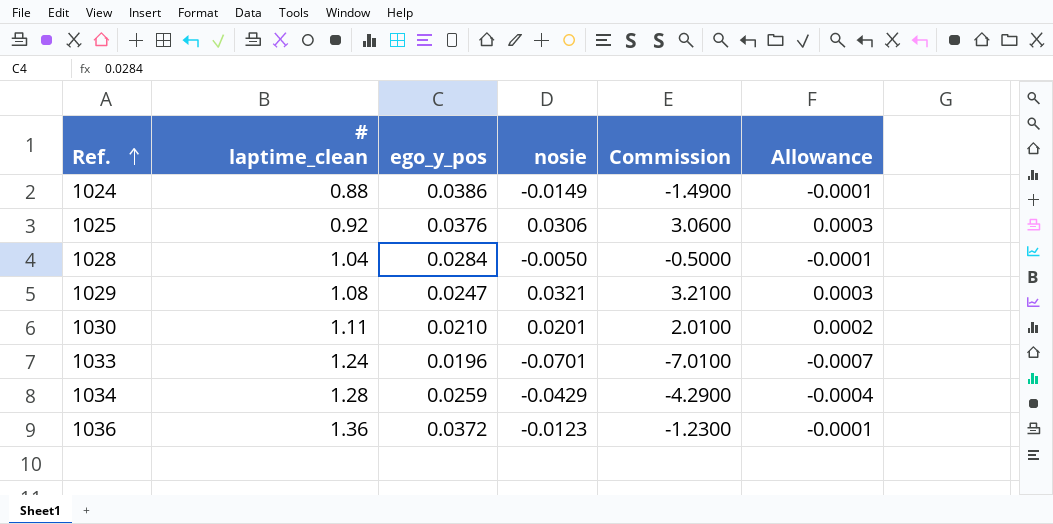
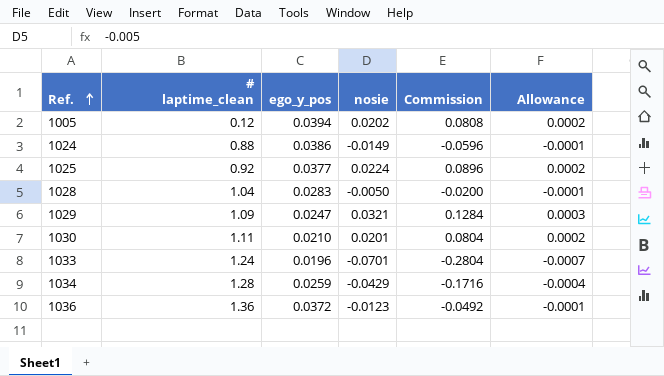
column Commission | formula: [nosie] * 100 -> [nosie] * 4
row 1005: none -> 0.12 | 0.0394 | 0.0202 | 0.0808 | 0.0002
1025 | ego_y_pos: 0.0376 -> 0.0377
1025 | nosie: 0.0306 -> 0.0224
1025 | Allowance: 0.0003 -> 0.0002
1028 | ego_y_pos: 0.0284 -> 0.0283
1029 | # laptime_clean: 1.08 -> 1.09

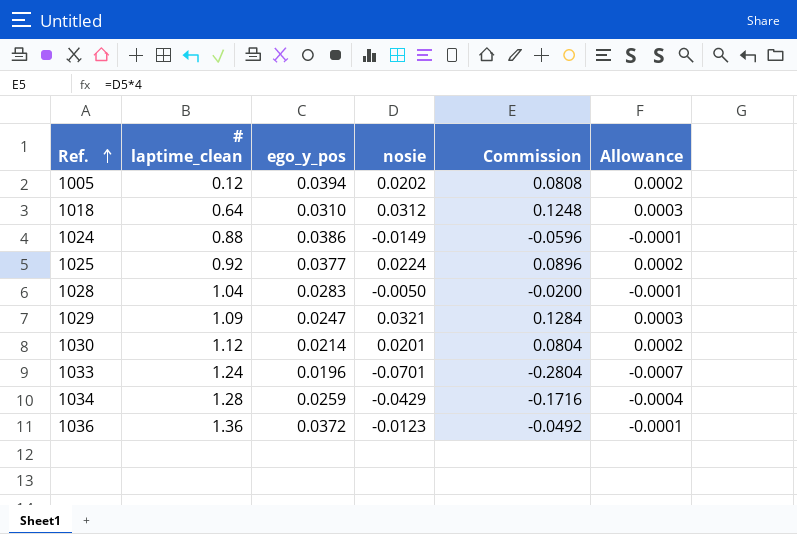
row 1018: none -> 0.64 | 0.0310 | 0.0312 | 0.1248 | 0.0003
1030 | # laptime_clean: 1.11 -> 1.12
1030 | ego_y_pos: 0.0210 -> 0.0214

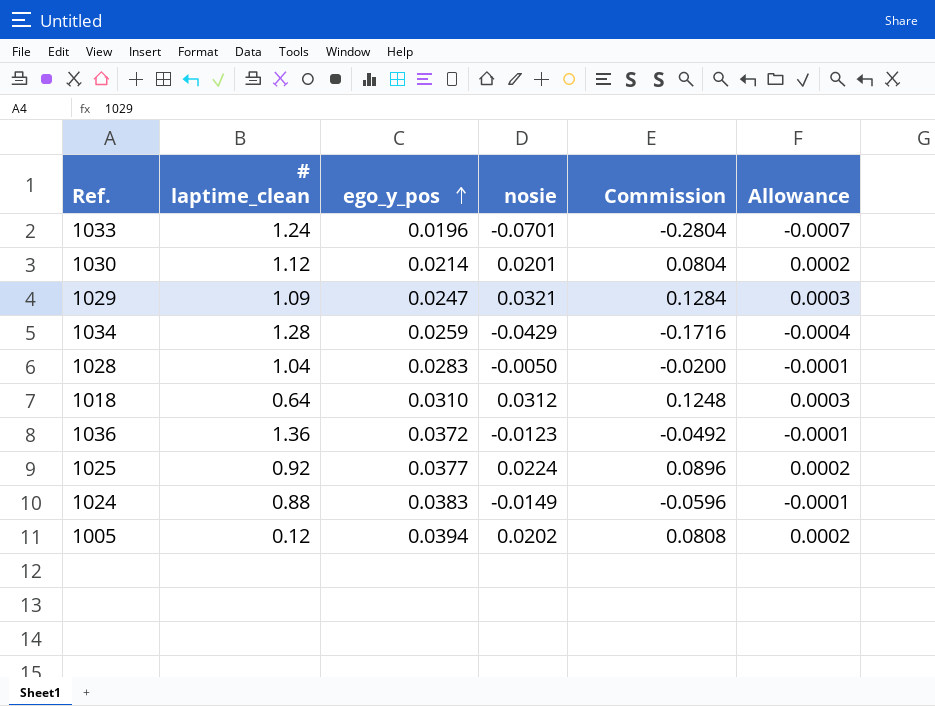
row order: Ref. ascending -> ego_y_pos ascending
1024 | ego_y_pos: 0.0386 -> 0.0383

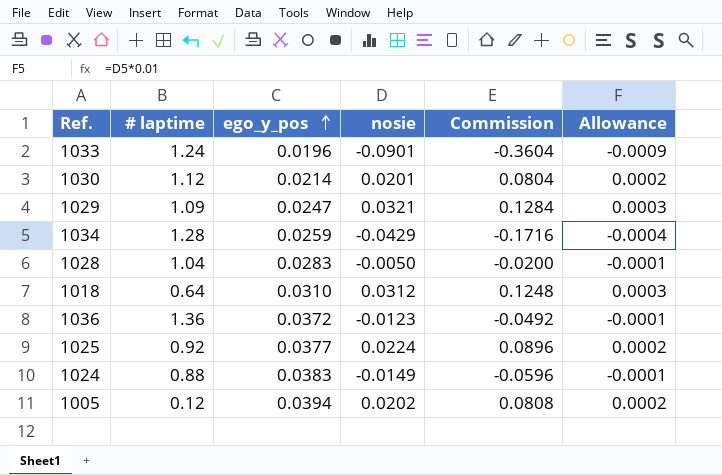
column name: # laptime_clean -> # laptime
1033 | nosie: -0.0701 -> -0.0901
1033 | Commission: -0.2804 -> -0.3604
1033 | Allowance: -0.0007 -> -0.0009

